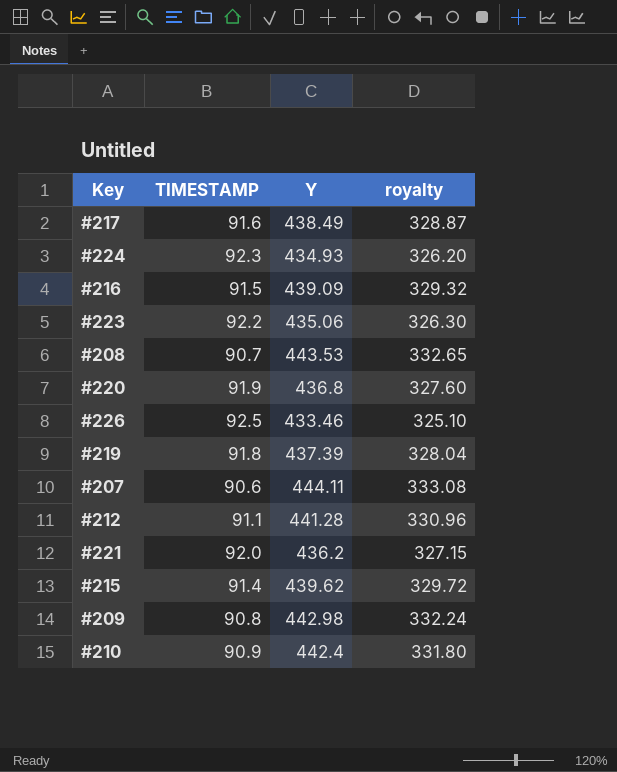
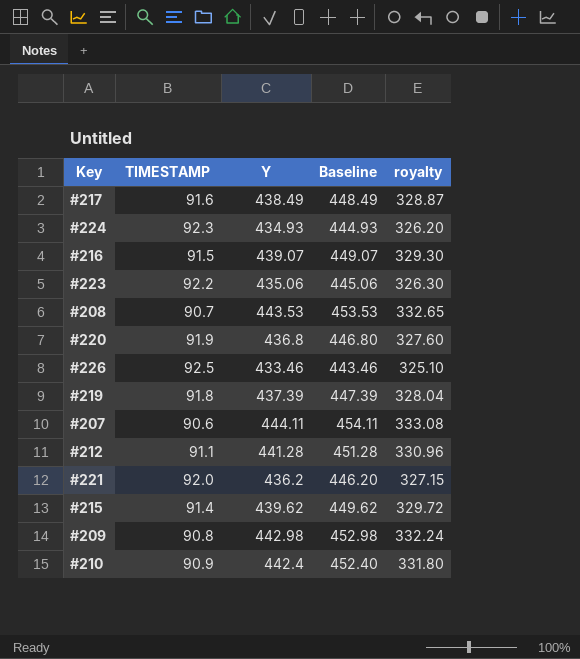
column Baseline | formula: none -> [Y] + 10
#216 | Y: 439.09 -> 439.07
#216 | royalty: 329.32 -> 329.30

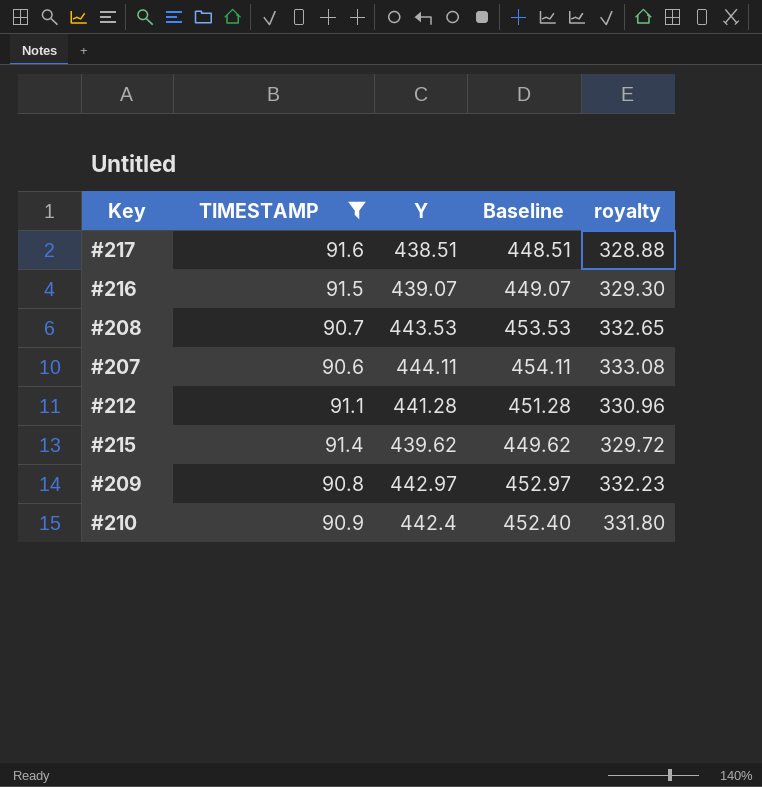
filter: none -> TIMESTAMP <= 91.6
#217 | Y: 438.49 -> 438.51
#217 | Baseline: 448.49 -> 448.51
#217 | royalty: 328.87 -> 328.88
#209 | Y: 442.98 -> 442.97
#209 | Baseline: 452.98 -> 452.97
#209 | royalty: 332.24 -> 332.23

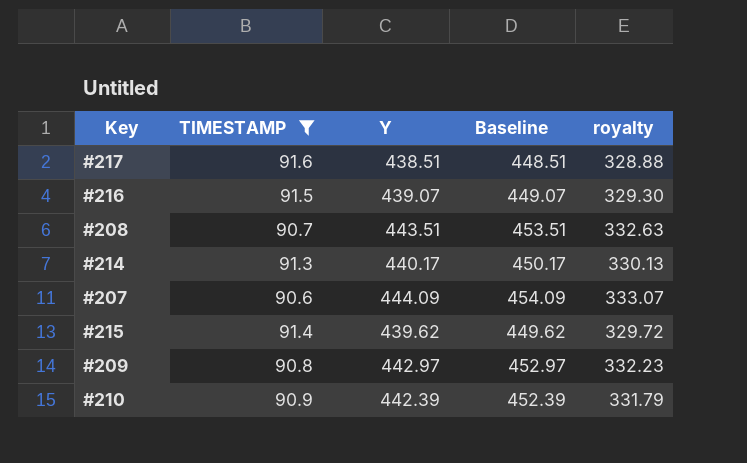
row #212: 91.1 | 441.28 | 451.28 | 330.96 -> none
#208 | Y: 443.53 -> 443.51
#208 | Baseline: 453.53 -> 453.51
#208 | royalty: 332.65 -> 332.63
row #214: none -> 91.3 | 440.17 | 450.17 | 330.13
#207 | Y: 444.11 -> 444.09
#207 | Baseline: 454.11 -> 454.09
#207 | royalty: 333.08 -> 333.07
#210 | Y: 442.4 -> 442.39
#210 | Baseline: 452.40 -> 452.39
#210 | royalty: 331.80 -> 331.79

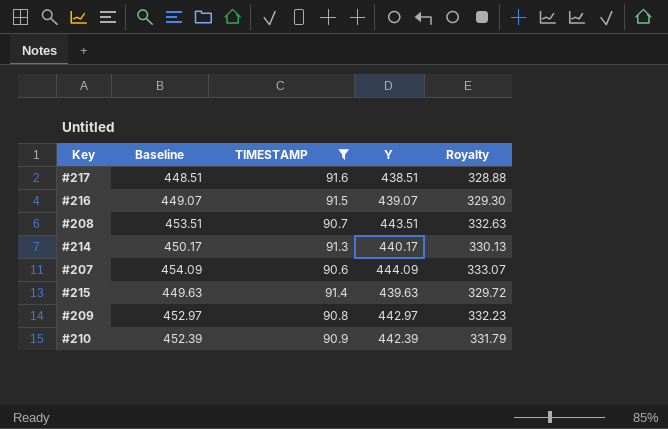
column Baseline | position: 4 -> 2
column name: royalty -> Royalty
#215 | Baseline: 449.62 -> 449.63
#215 | Y: 439.62 -> 439.63

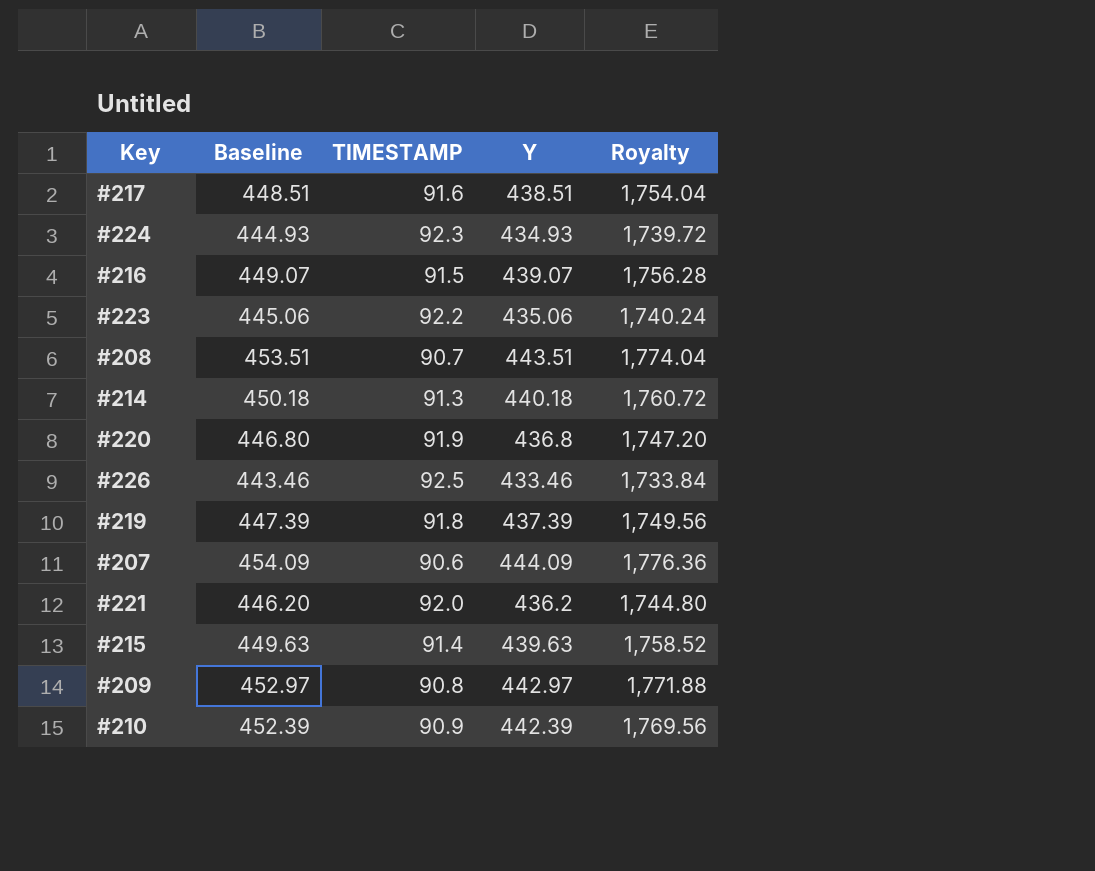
filter: TIMESTAMP <= 91.6 -> none
column Royalty | formula: [Y] * 0.75 -> [Y] * 4
#214 | Baseline: 450.17 -> 450.18
#214 | Y: 440.17 -> 440.18

